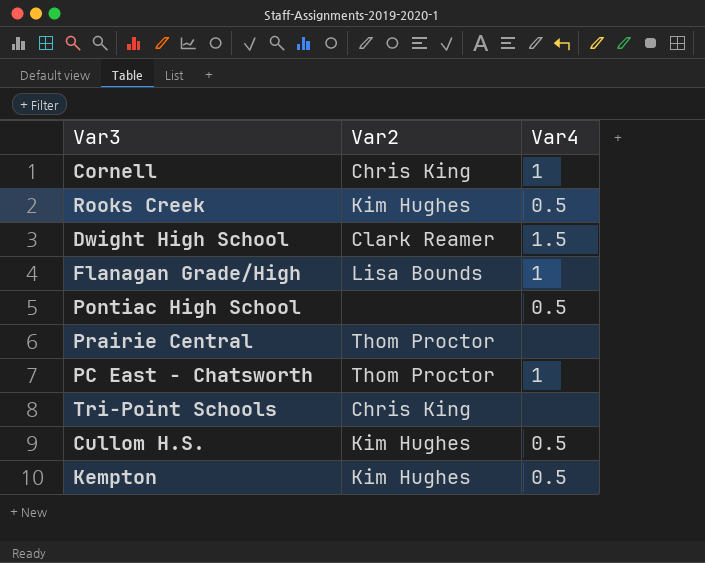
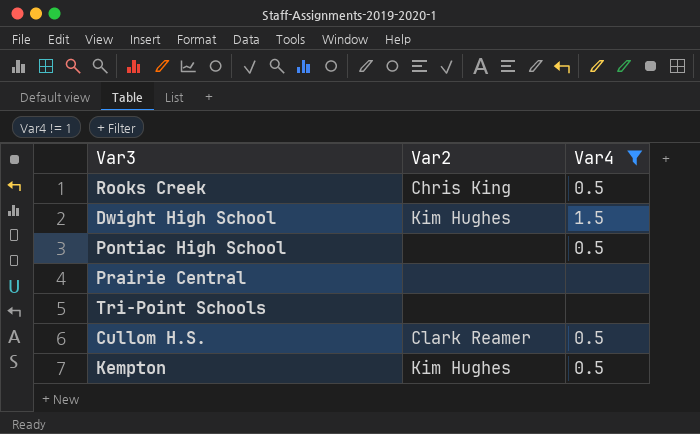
filter: none -> Var4 != 1
Rooks Creek | Var2: Kim Hughes -> Chris King
Dwight High School | Var2: Clark Reamer -> Kim Hughes
Prairie Central | Var2: Thom Proctor -> none
Tri-Point Schools | Var2: Chris King -> none
Cullom H.S. | Var2: Kim Hughes -> Clark Reamer

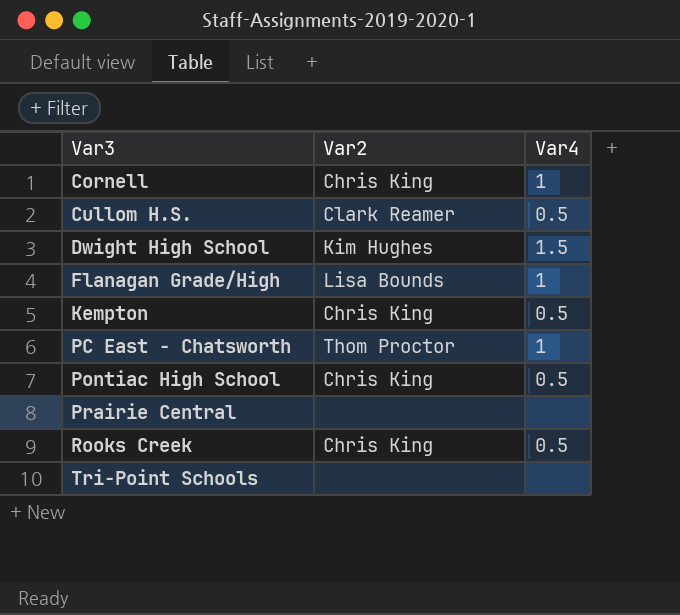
filter: Var4 != 1 -> none
row order: none -> Var3 ascending
Kempton | Var2: Kim Hughes -> Chris King
Pontiac High School | Var2: none -> Chris King

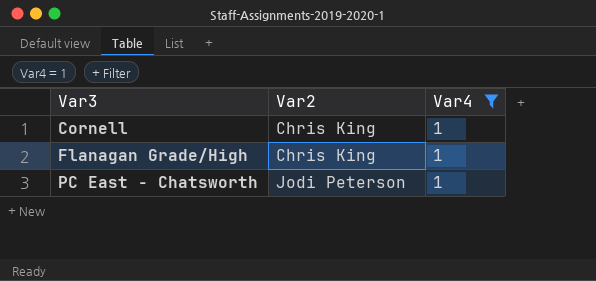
filter: none -> Var4 = 1
Flanagan Grade/High | Var2: Lisa Bounds -> Chris King
PC East - Chatsworth | Var2: Thom Proctor -> Jodi Peterson

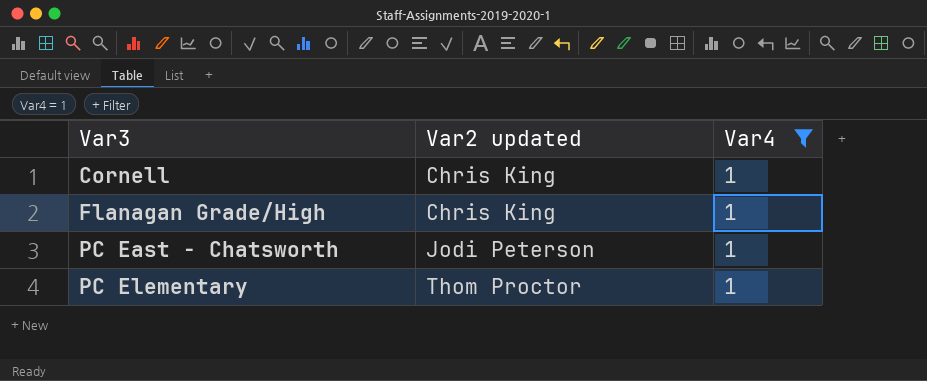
column name: Var2 -> Var2 updated
row PC Elementary: none -> Thom Proctor | 1

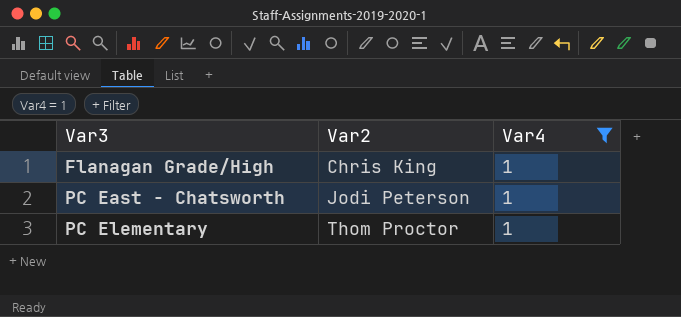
column name: Var2 updated -> Var2
row Cornell: Chris King | 1 -> none

